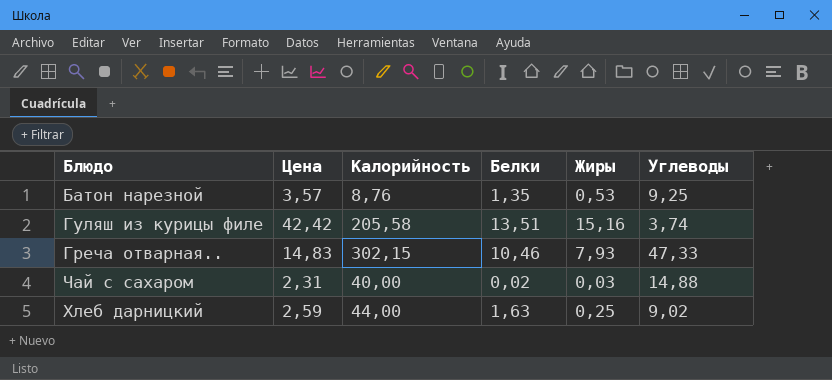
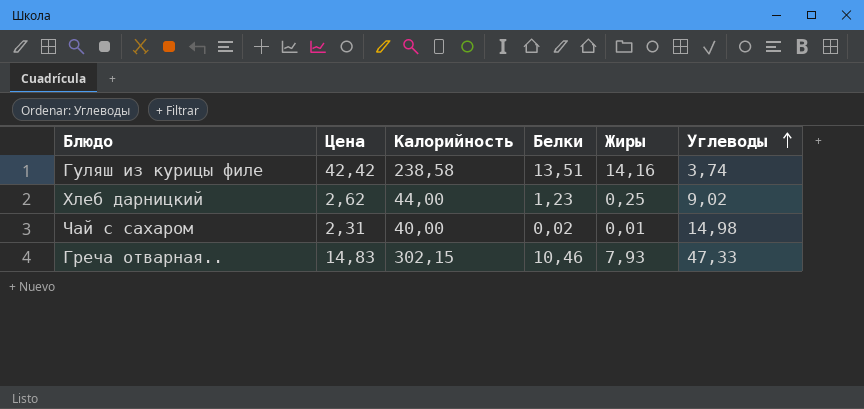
row order: none -> Углеводы ascending
row Батон нарезной: 3,57 | 8,76 | 1,35 | 0,53 | 9,25 -> none
Гуляш из курицы филе | Калорийность: 205,58 -> 238,58
Гуляш из курицы филе | Жиры: 15,16 -> 14,16
Хлеб дарницкий | Цена: 2,59 -> 2,62
Хлеб дарницкий | Белки: 1,63 -> 1,23
Чай с сахаром | Жиры: 0,03 -> 0,01
Чай с сахаром | Углеводы: 14,88 -> 14,98

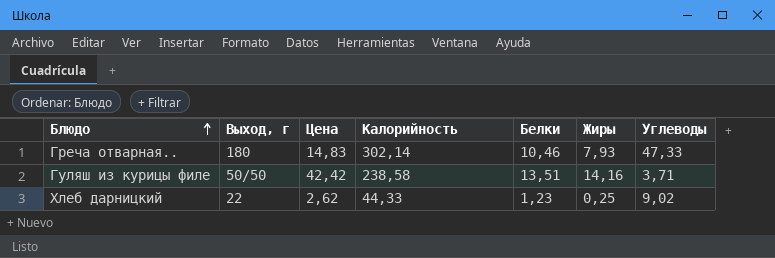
row order: Углеводы ascending -> Блюдо ascending
column Выход, г | position: none -> 2
row Чай с сахаром: 2,31 | 40,00 | 0,02 | 0,01 | 14,98 -> none
Греча отварная.. | Калорийность: 302,15 -> 302,14
Гуляш из курицы филе | Углеводы: 3,74 -> 3,71
Хлеб дарницкий | Калорийность: 44,00 -> 44,33

